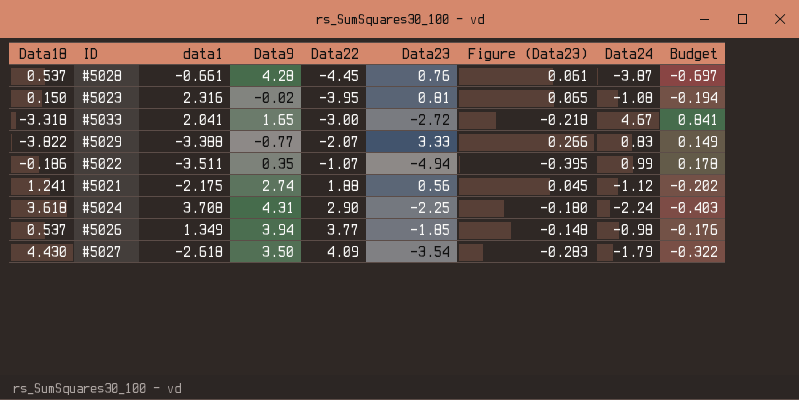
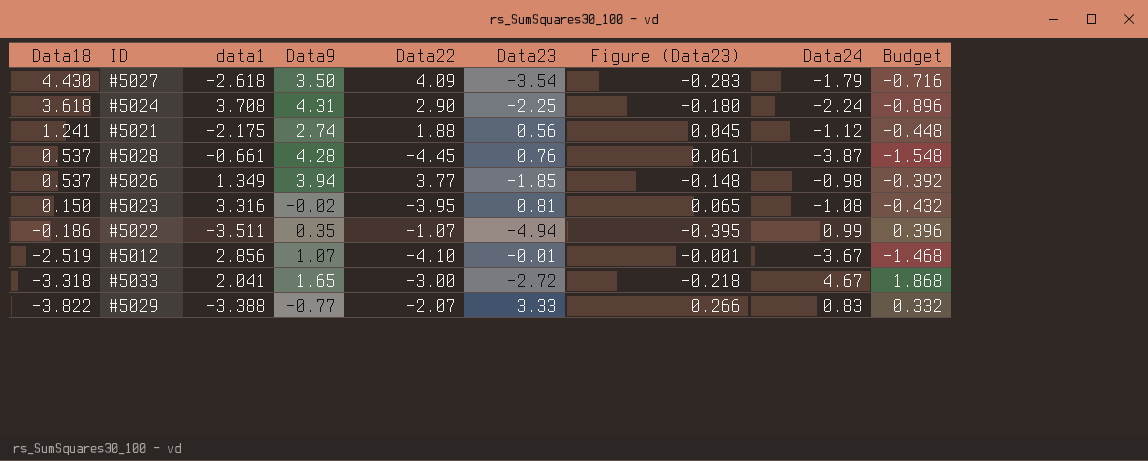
row order: Data22 ascending -> Data18 descending
column Budget | formula: [Data24] * 0.18 -> [Data24] * 0.4
#5023 | data1: 2.316 -> 3.316
row #5012: none -> -2.519 | 2.856 | 1.07 | -4.10 | -0.01 | -0.001 | -3.67 | -1.468

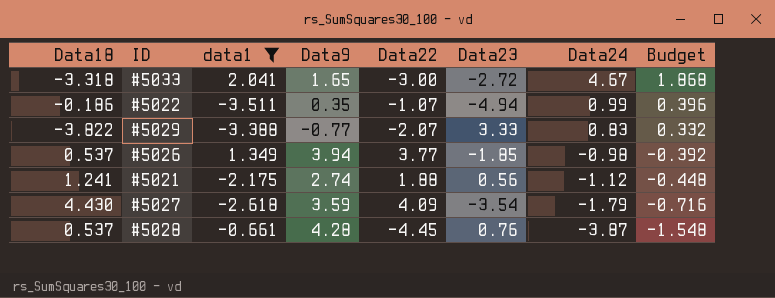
filter: none -> data1 <= 2.041
row order: Data18 descending -> Data24 descending
column Figure (Data23) | formula: [Data23] * 0.08 -> none
#5027 | Data9: 3.50 -> 3.59

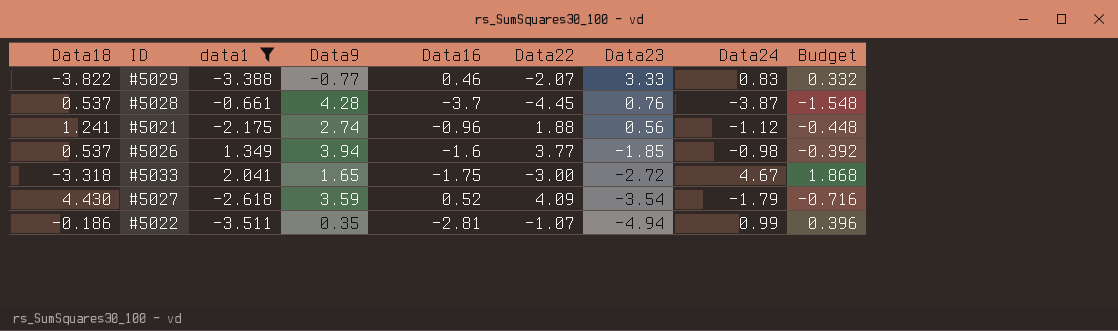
row order: Data24 descending -> Data23 descending
column Data16 | position: none -> 5

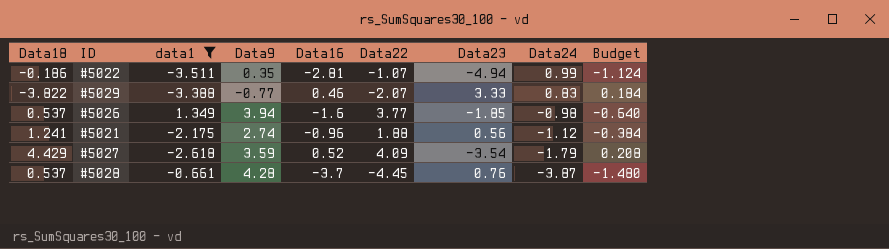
row order: Data23 descending -> Data24 descending
column Budget | formula: [Data24] * 0.4 -> [Data16] * 0.4
row #5033: -3.318 | 2.041 | 1.65 | -1.75 | -3.00 | -2.72 | 4.67 | 1.868 -> none
#5027 | Data18: 4.430 -> 4.429

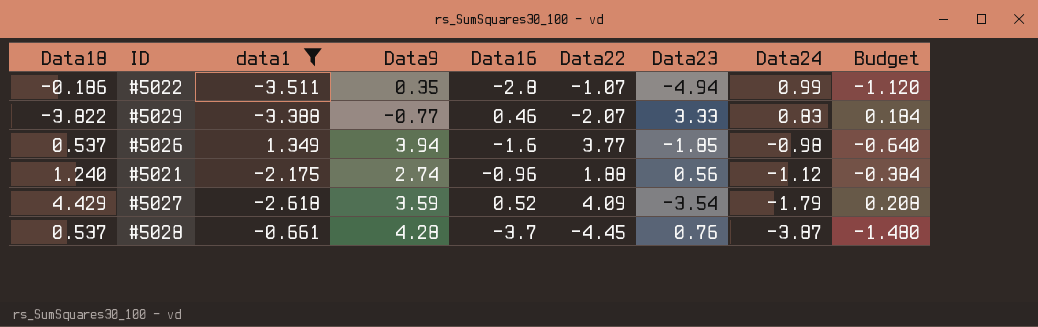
#5022 | Data16: -2.81 -> -2.8
#5022 | Budget: -1.124 -> -1.120
#5021 | Data18: 1.241 -> 1.240

